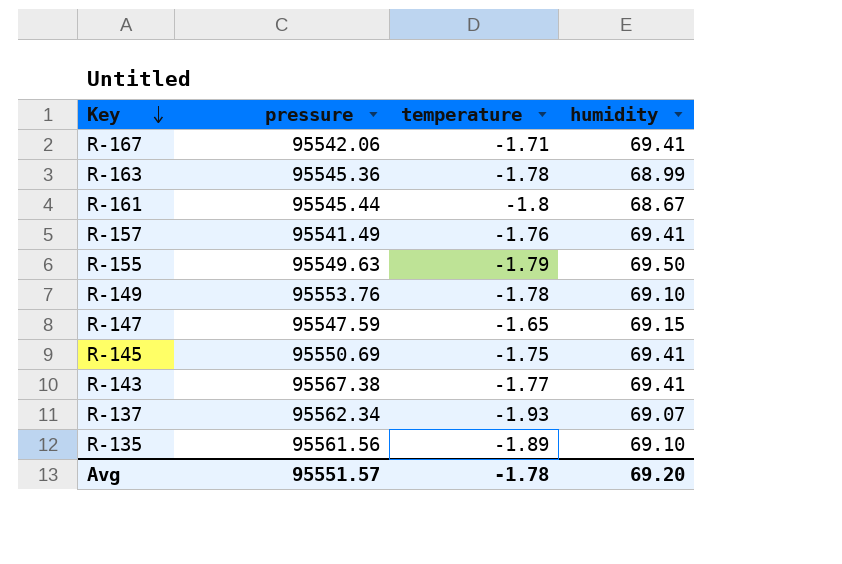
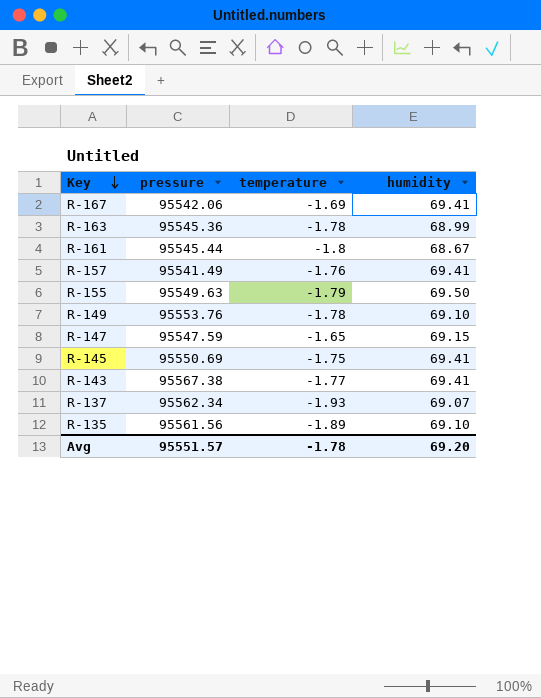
R-167 | temperature: -1.71 -> -1.69

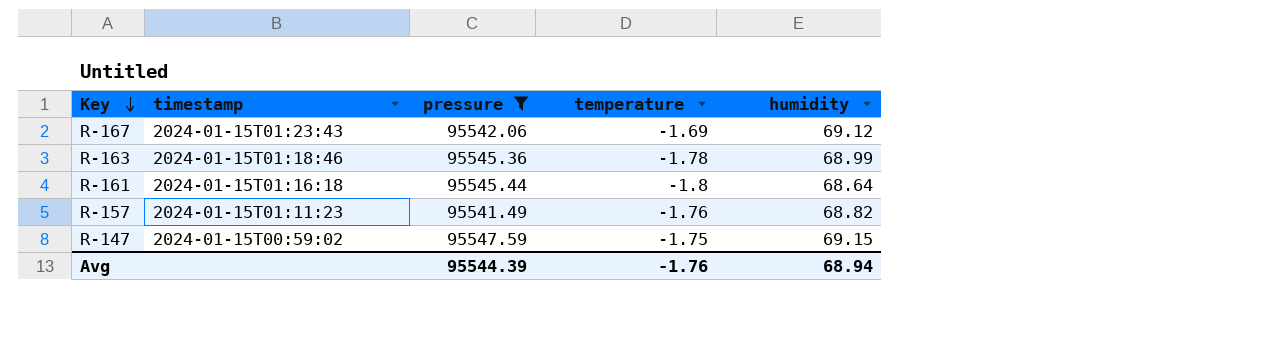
filter: none -> pressure <= 95547.59
column timestamp | position: none -> 2
R-167 | humidity: 69.41 -> 69.12
R-161 | humidity: 68.67 -> 68.64
R-157 | humidity: 69.41 -> 68.82
R-147 | temperature: -1.65 -> -1.75
Avg | pressure: 95551.57 -> 95544.39
Avg | temperature: -1.78 -> -1.76
Avg | humidity: 69.20 -> 68.94

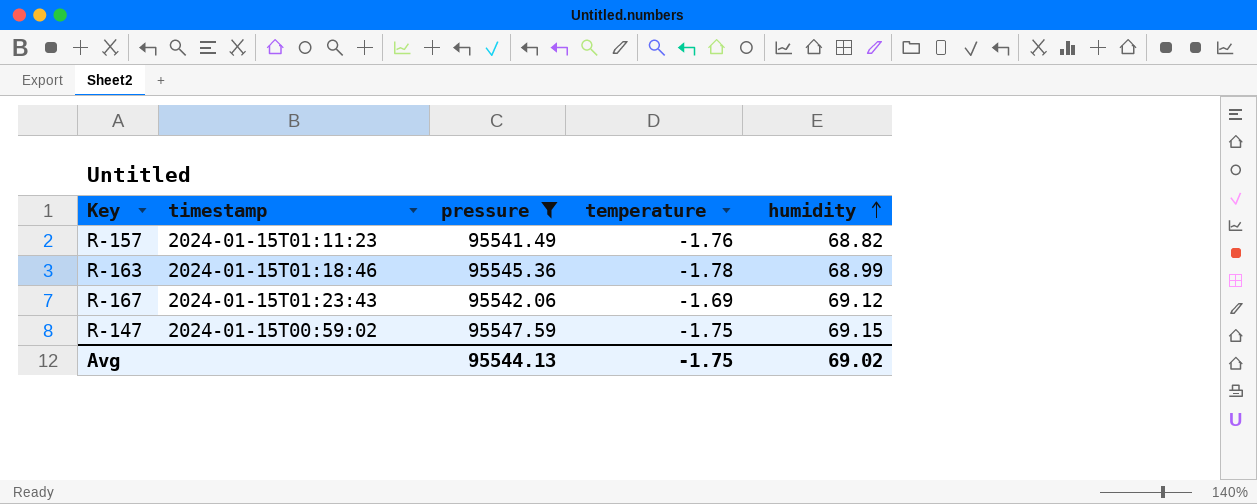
row order: Key descending -> humidity ascending
row R-161: 2024-01-15T01:16:18 | 95545.44 | -1.8 | 68.64 -> none
Avg | pressure: 95544.39 -> 95544.13
Avg | temperature: -1.76 -> -1.75
Avg | humidity: 68.94 -> 69.02

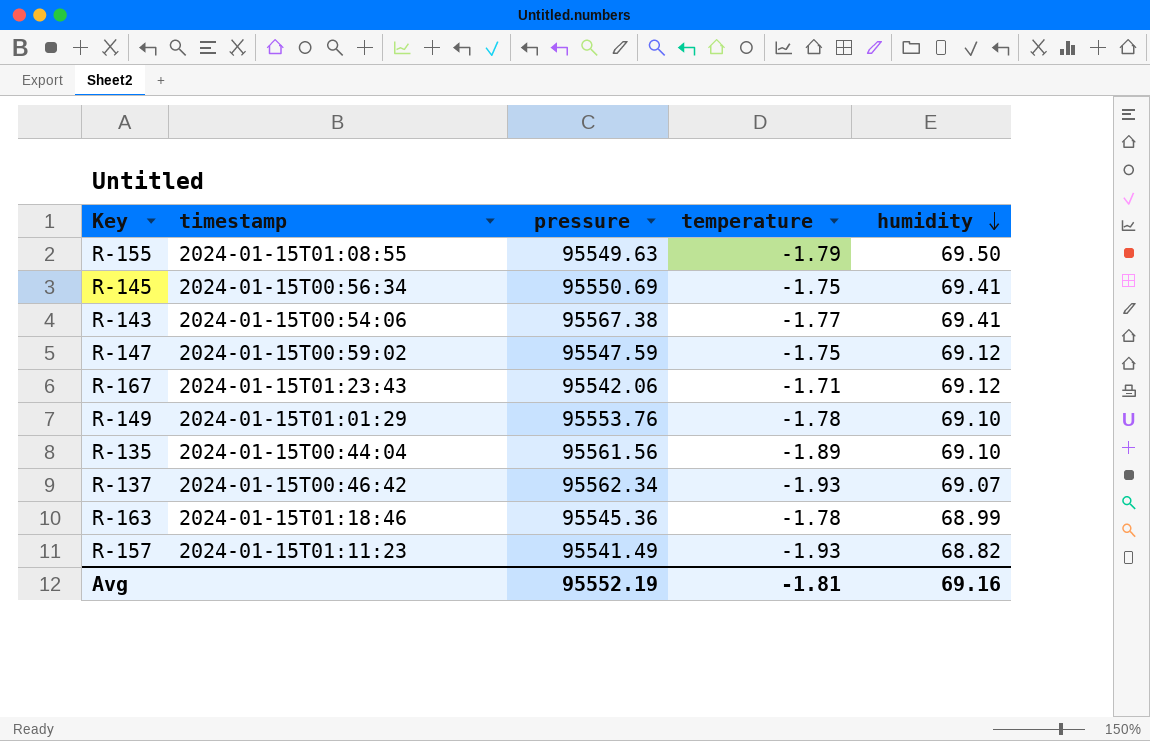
filter: pressure <= 95547.59 -> none
row order: humidity ascending -> humidity descending
R-147 | humidity: 69.15 -> 69.12
R-167 | temperature: -1.69 -> -1.71
R-157 | temperature: -1.76 -> -1.93
Avg | pressure: 95544.13 -> 95552.19
Avg | temperature: -1.75 -> -1.81
Avg | humidity: 69.02 -> 69.16

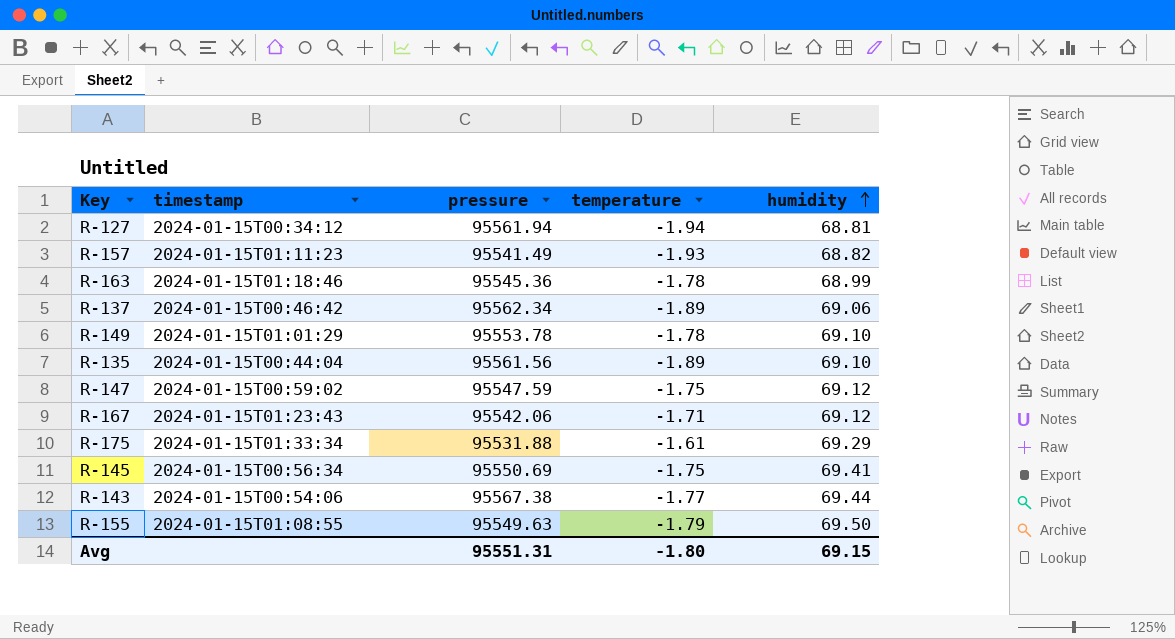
row order: humidity descending -> humidity ascending
row R-127: none -> 2024-01-15T00:34:12 | 95561.94 | -1.94 | 68.81
R-137 | temperature: -1.93 -> -1.89
R-137 | humidity: 69.07 -> 69.06
R-149 | pressure: 95553.76 -> 95553.78
row R-175: none -> 2024-01-15T01:33:34 | 95531.88 | -1.61 | 69.29
R-143 | humidity: 69.41 -> 69.44
Avg | pressure: 95552.19 -> 95551.31
Avg | temperature: -1.81 -> -1.80
Avg | humidity: 69.16 -> 69.15

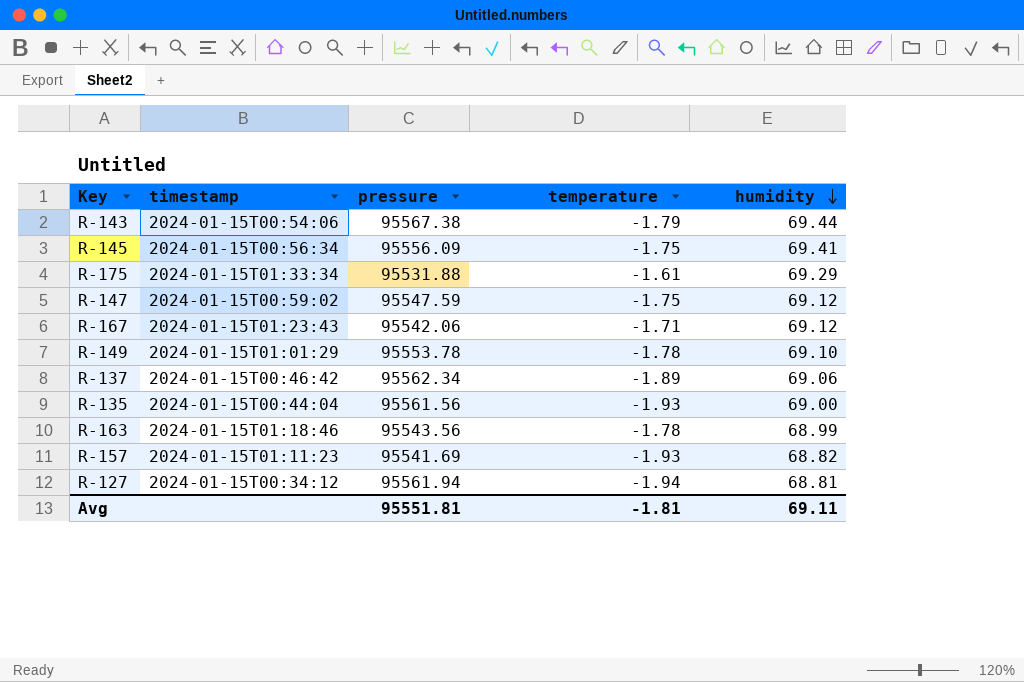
row order: humidity ascending -> humidity descending
row R-155: 2024-01-15T01:08:55 | 95549.63 | -1.79 | 69.50 -> none
R-143 | temperature: -1.77 -> -1.79
R-145 | pressure: 95550.69 -> 95556.09
R-135 | temperature: -1.89 -> -1.93
R-135 | humidity: 69.10 -> 69.00
R-163 | pressure: 95545.36 -> 95543.56
R-157 | pressure: 95541.49 -> 95541.69
Avg | pressure: 95551.31 -> 95551.81
Avg | temperature: -1.80 -> -1.81
Avg | humidity: 69.15 -> 69.11

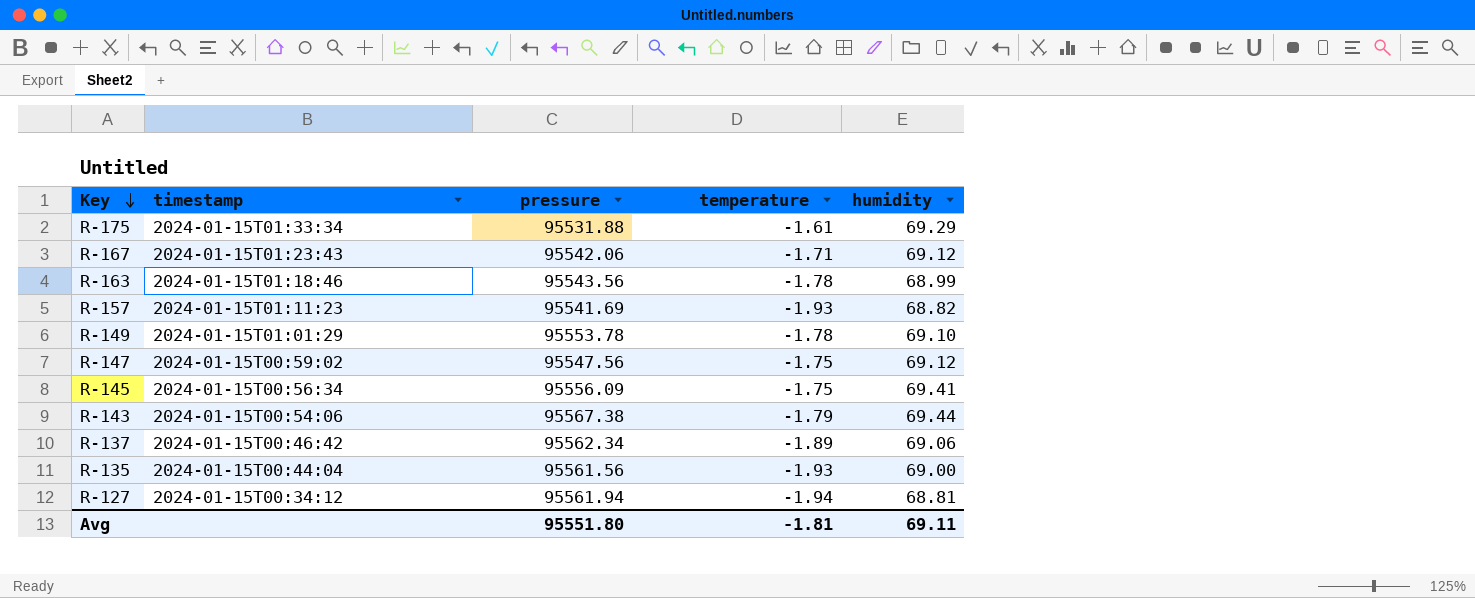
row order: humidity descending -> Key descending
R-147 | pressure: 95547.59 -> 95547.56
Avg | pressure: 95551.81 -> 95551.80

